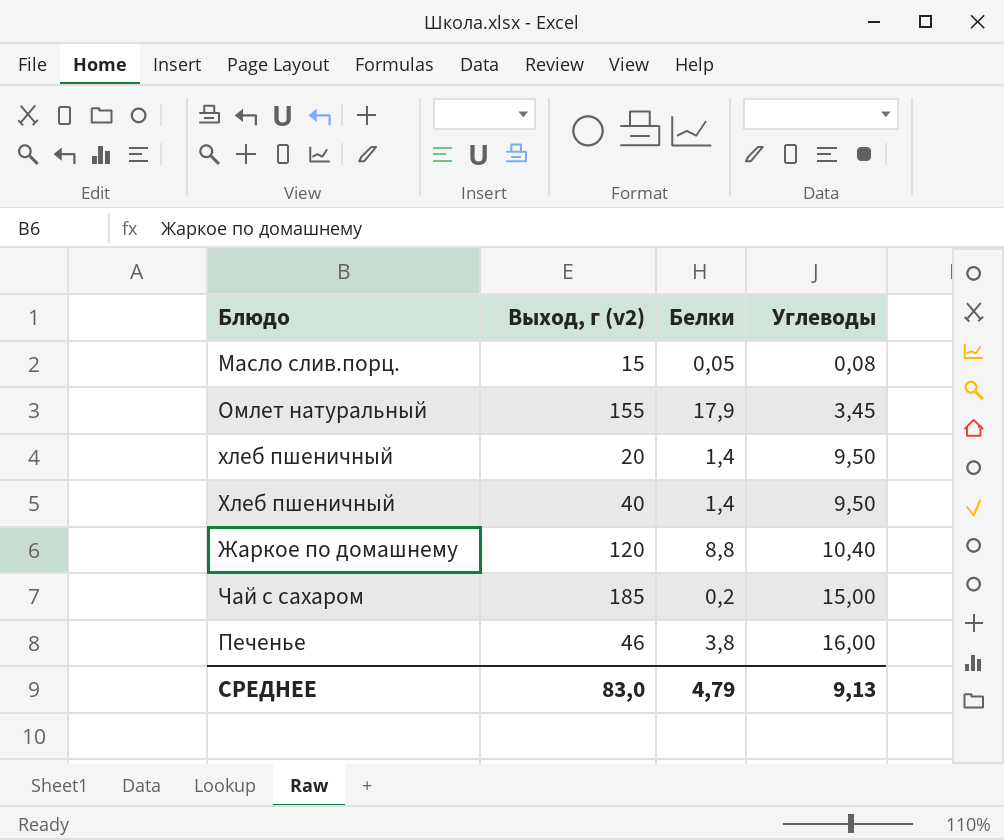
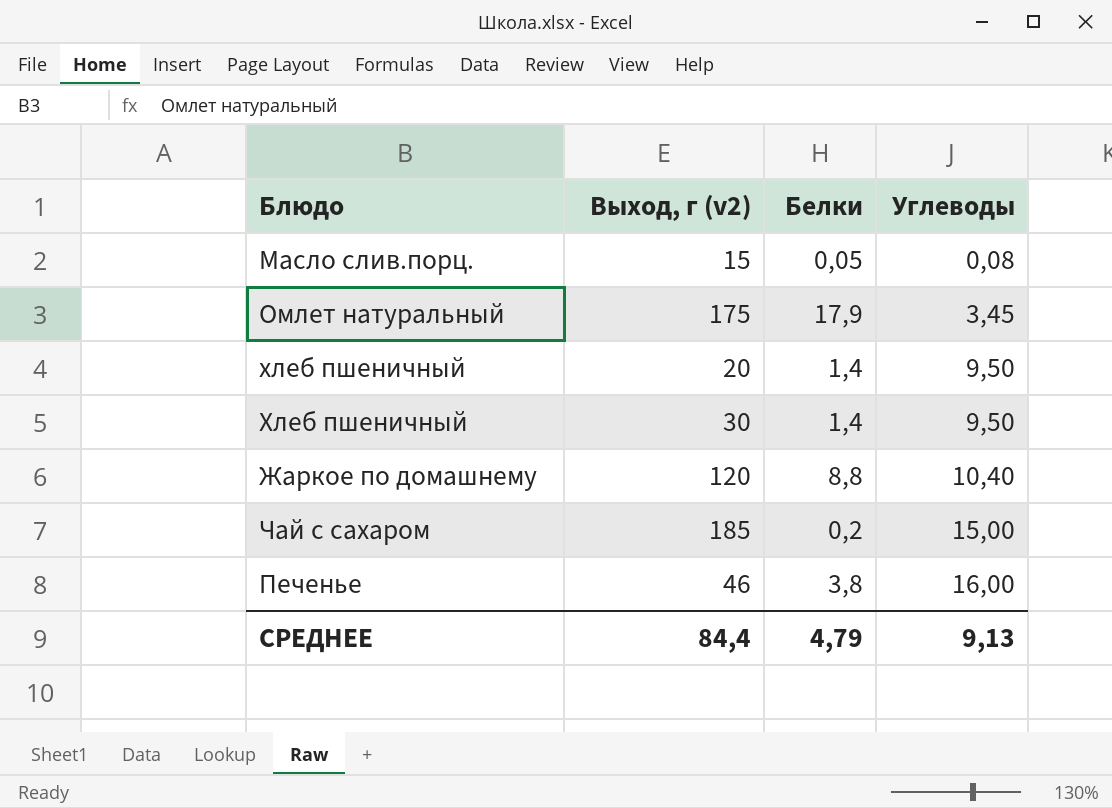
Омлет натуральный | Выход, г (v2): 155 -> 175
Хлеб пшеничный | Выход, г (v2): 40 -> 30
СРЕДНЕЕ | Выход, г (v2): 83,0 -> 84,4

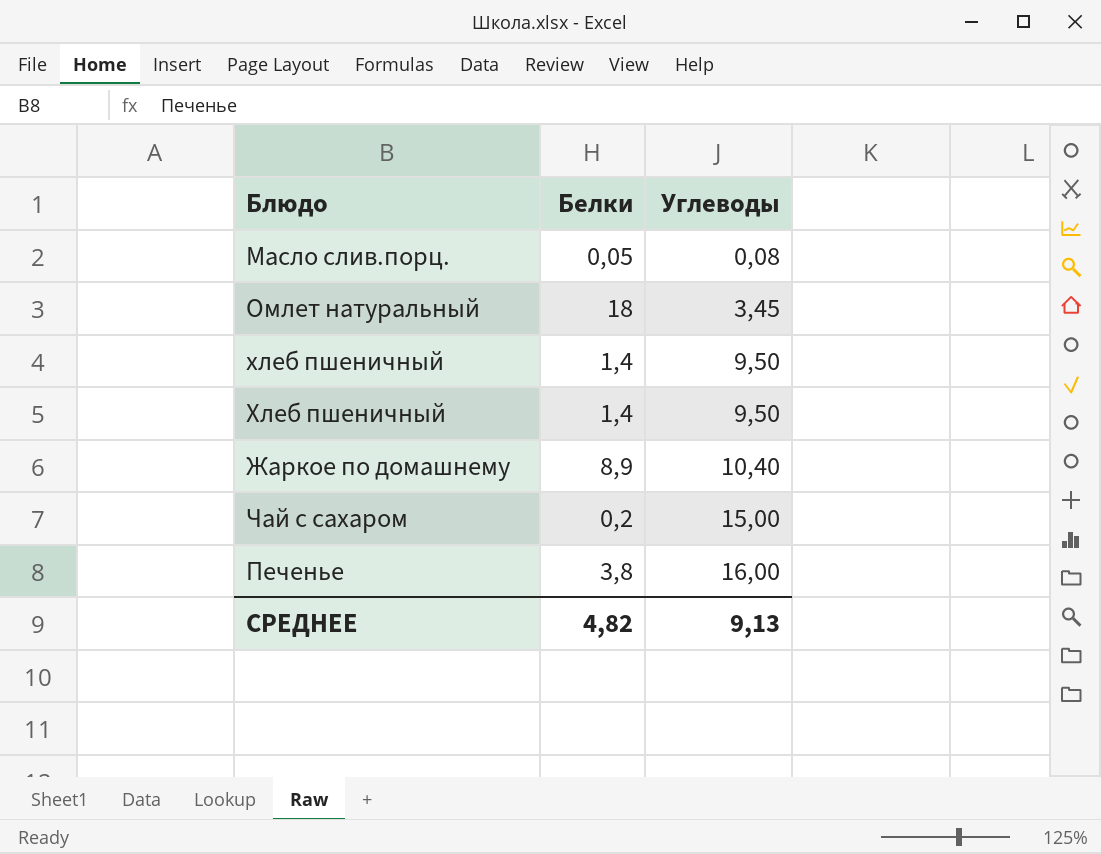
column Выход, г (v2) | position: 2 -> none
Омлет натуральный | Белки: 17,9 -> 18
Жаркое по домашнему | Белки: 8,8 -> 8,9
СРЕДНЕЕ | Белки: 4,79 -> 4,82

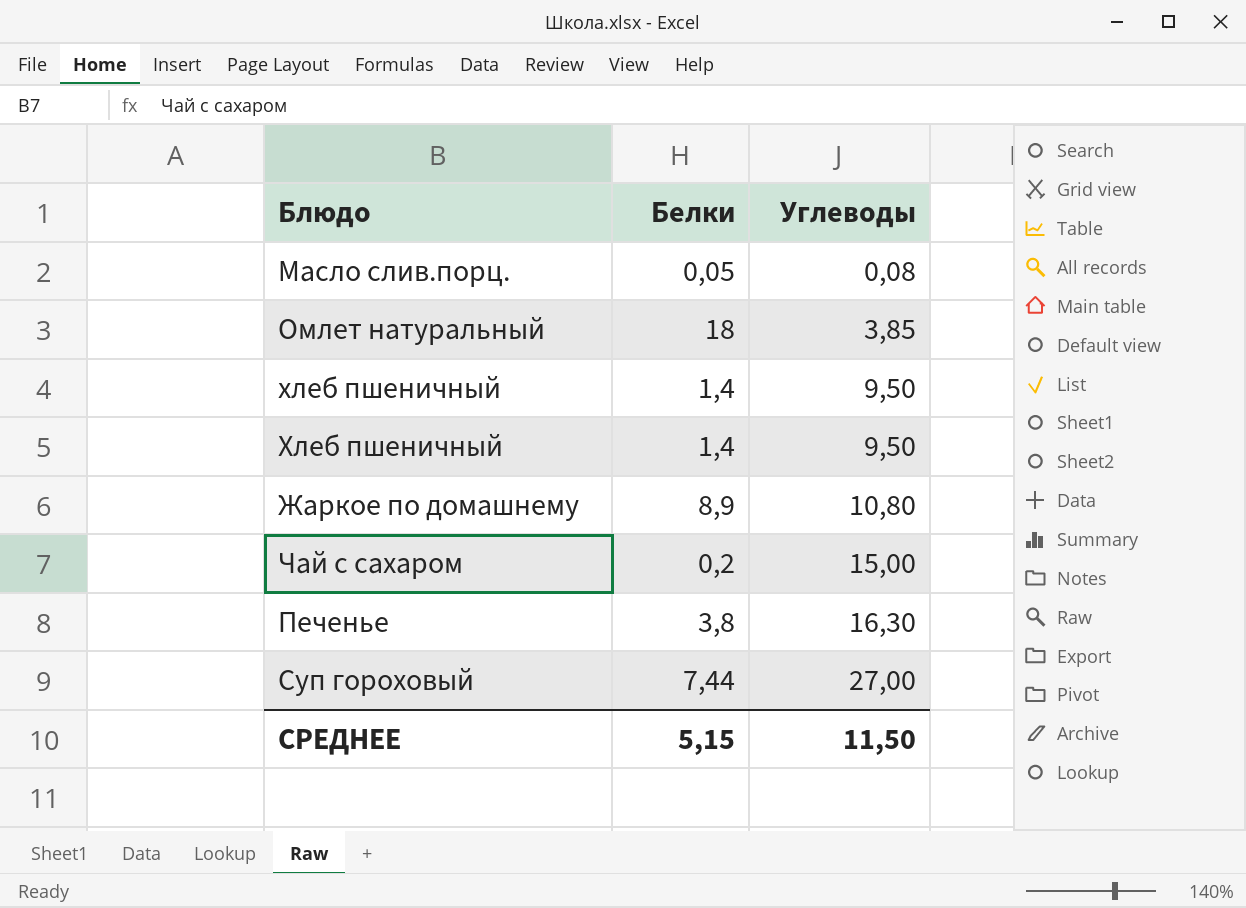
Омлет натуральный | Углеводы: 3,45 -> 3,85
Жаркое по домашнему | Углеводы: 10,40 -> 10,80
Печенье | Углеводы: 16,00 -> 16,30
row Суп гороховый: none -> 7,44 | 27,00
СРЕДНЕЕ | Белки: 4,82 -> 5,15
СРЕДНЕЕ | Углеводы: 9,13 -> 11,50

